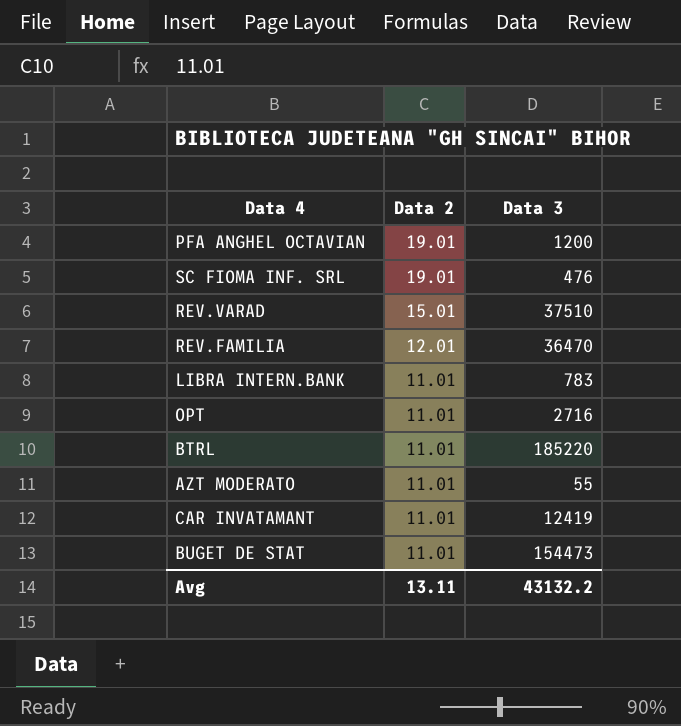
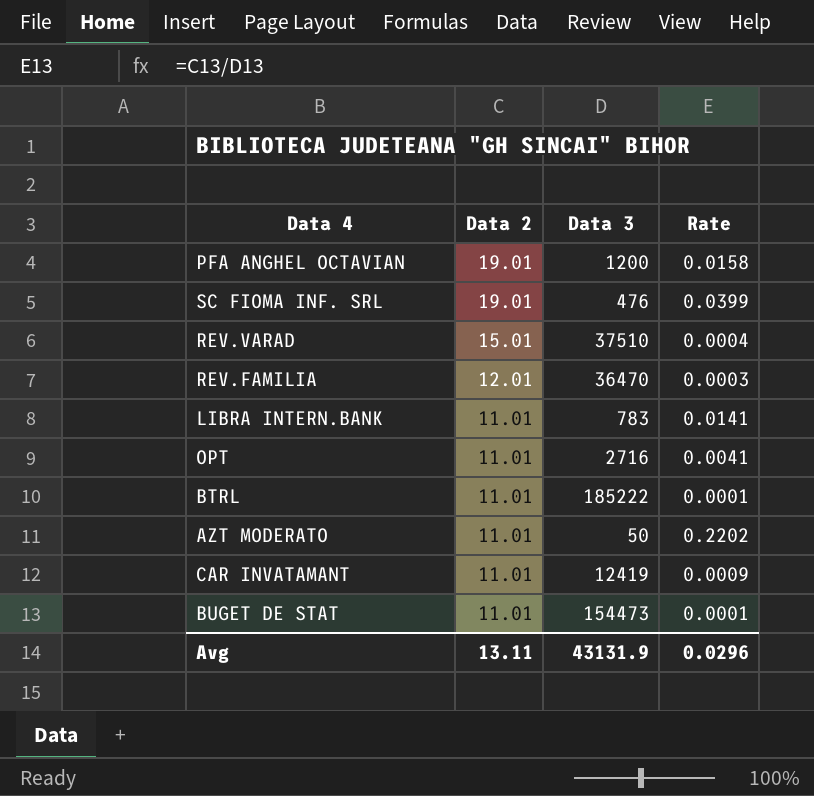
column Rate | formula: none -> [Data 2] / [Data 3]
BTRL | Data 3: 185220 -> 185222
AZT MODERATO | Data 3: 55 -> 50
Avg | Data 3: 43132.2 -> 43131.9

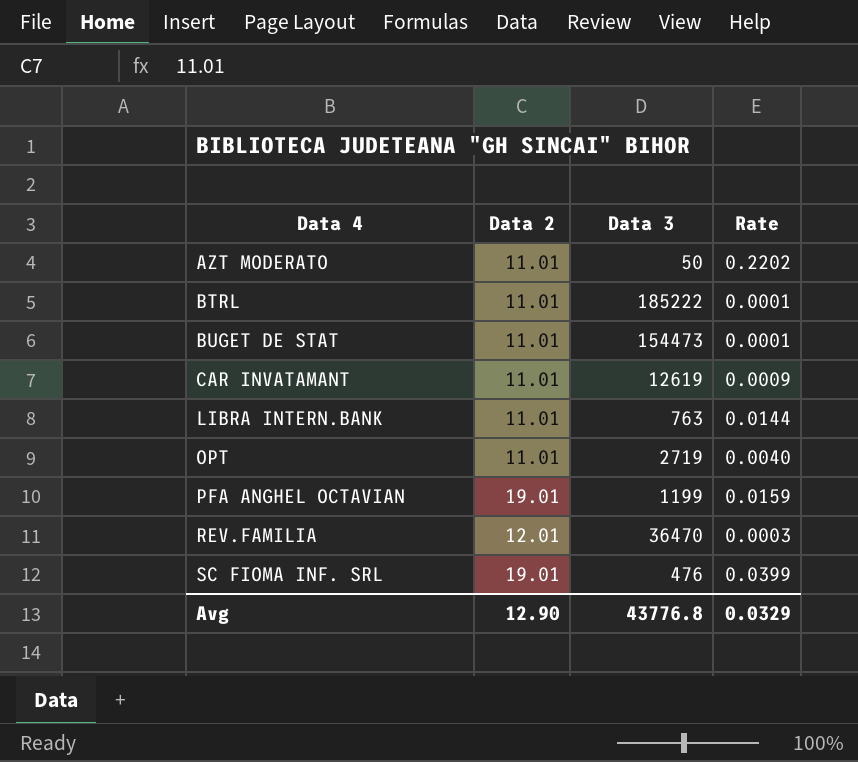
row order: Data 2 descending -> Data 4 ascending
row REV.VARAD: 15.01 | 37510 | 0.0004 -> none
CAR INVATAMANT | Data 3: 12419 -> 12619
LIBRA INTERN.BANK | Data 3: 783 -> 763
LIBRA INTERN.BANK | Rate: 0.0141 -> 0.0144
OPT | Data 3: 2716 -> 2719
OPT | Rate: 0.0041 -> 0.0040
PFA ANGHEL OCTAVIAN | Data 3: 1200 -> 1199
PFA ANGHEL OCTAVIAN | Rate: 0.0158 -> 0.0159
Avg | Data 2: 13.11 -> 12.90
Avg | Data 3: 43131.9 -> 43776.8
Avg | Rate: 0.0296 -> 0.0329

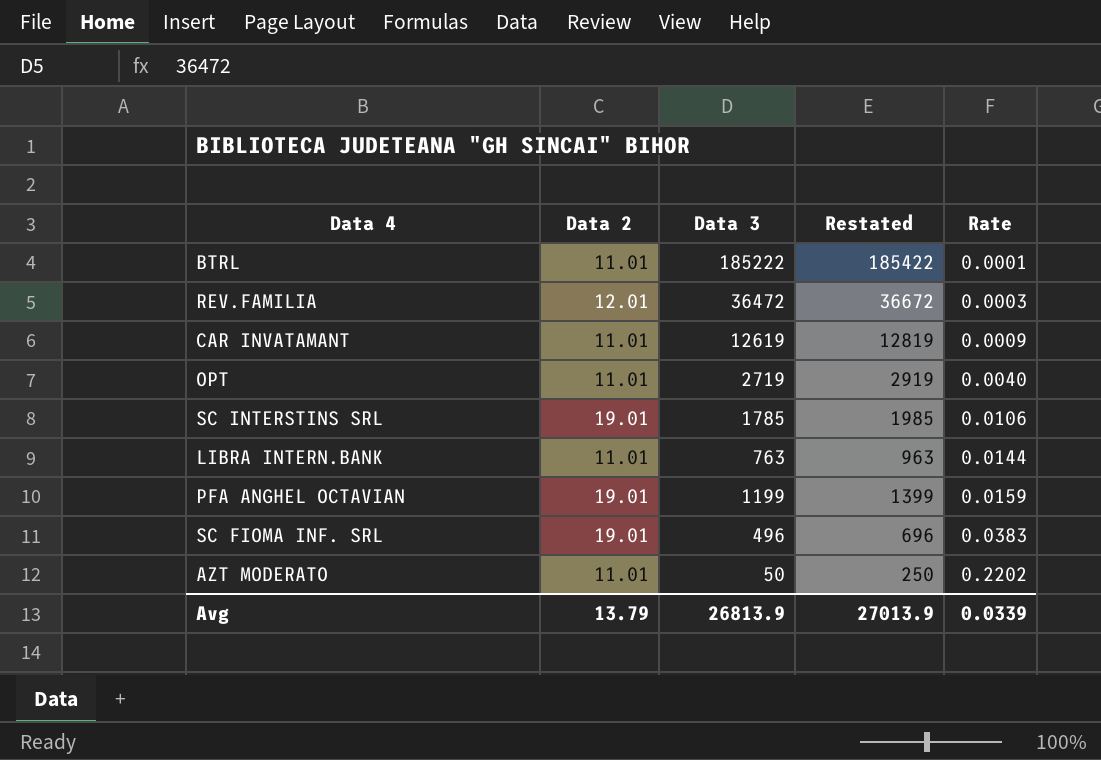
row order: Data 4 ascending -> Rate ascending
column Restated | formula: none -> [Data 3] + 200
row BUGET DE STAT: 11.01 | 154473 | 0.0001 -> none
REV.FAMILIA | Data 3: 36470 -> 36472
row SC INTERSTINS SRL: none -> 19.01 | 1785 | 1985 | 0.0106
SC FIOMA INF. SRL | Data 3: 476 -> 496
SC FIOMA INF. SRL | Rate: 0.0399 -> 0.0383
Avg | Data 2: 12.90 -> 13.79
Avg | Data 3: 43776.8 -> 26813.9
Avg | Rate: 0.0329 -> 0.0339

